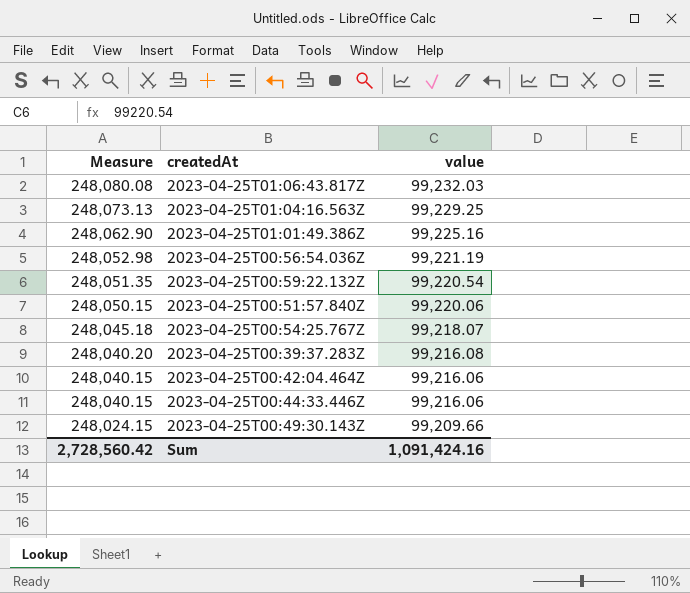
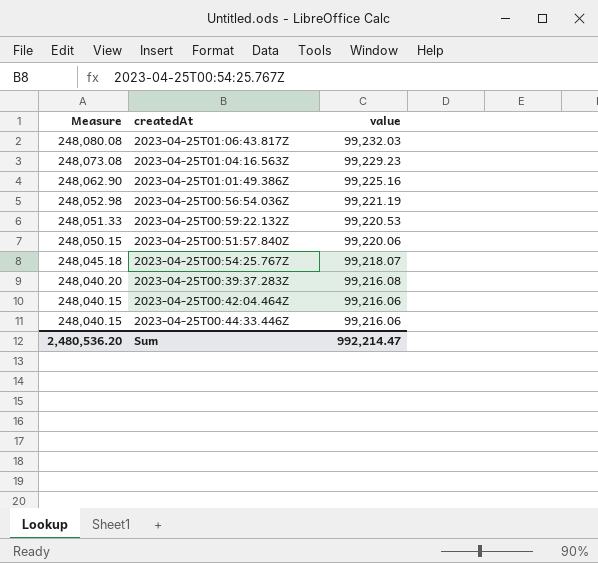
row 2023-04-25T00:49:30.143Z: 248,024.15 | 99,209.66 -> none
2023-04-25T01:04:16.563Z | Measure: 248,073.13 -> 248,073.08
2023-04-25T01:04:16.563Z | value: 99,229.25 -> 99,229.23
2023-04-25T00:59:22.132Z | Measure: 248,051.35 -> 248,051.33
2023-04-25T00:59:22.132Z | value: 99,220.54 -> 99,220.53
Sum | Measure: 2,728,560.42 -> 2,480,536.20
Sum | value: 1,091,424.16 -> 992,214.47

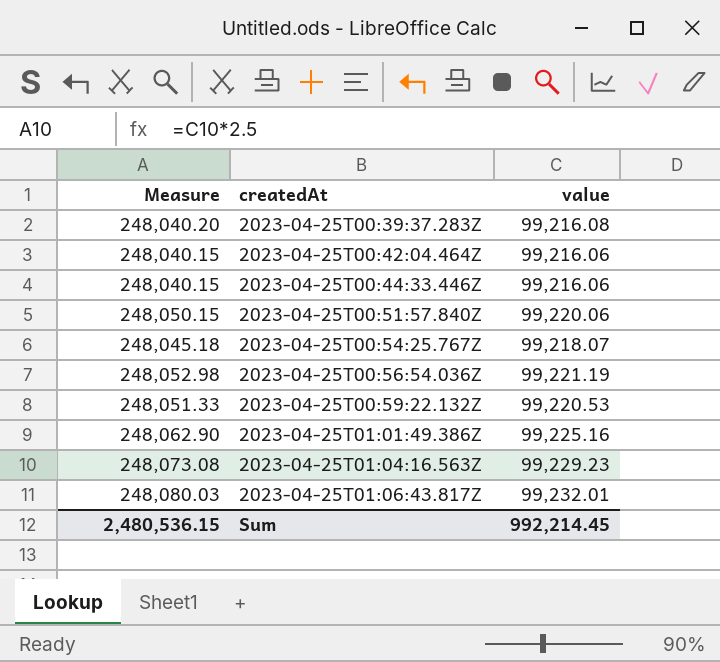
row order: Measure descending -> createdAt ascending
2023-04-25T01:06:43.817Z | Measure: 248,080.08 -> 248,080.03
2023-04-25T01:06:43.817Z | value: 99,232.03 -> 99,232.01
Sum | Measure: 2,480,536.20 -> 2,480,536.15
Sum | value: 992,214.47 -> 992,214.45

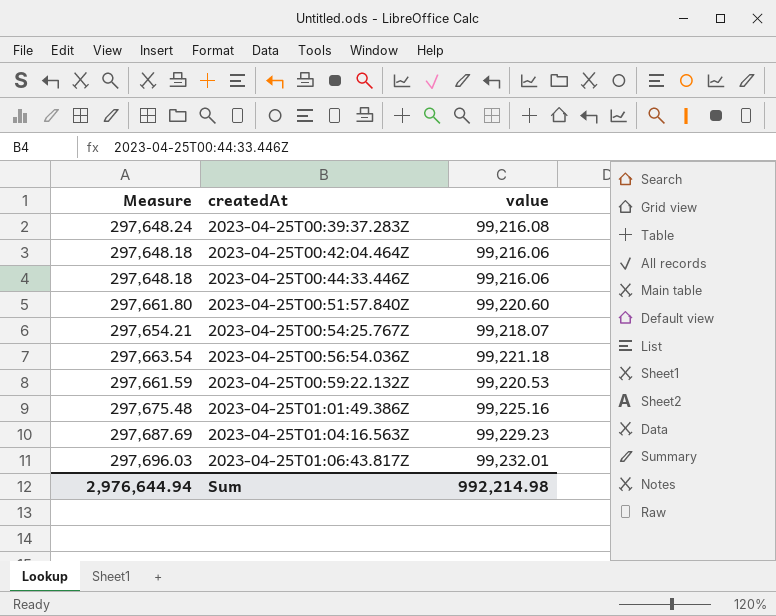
column Measure | formula: [value] * 2.5 -> [value] * 3
2023-04-25T00:51:57.840Z | value: 99,220.06 -> 99,220.60
2023-04-25T00:56:54.036Z | value: 99,221.19 -> 99,221.18
Sum | Measure: 2,480,536.15 -> 2,976,644.94
Sum | value: 992,214.45 -> 992,214.98

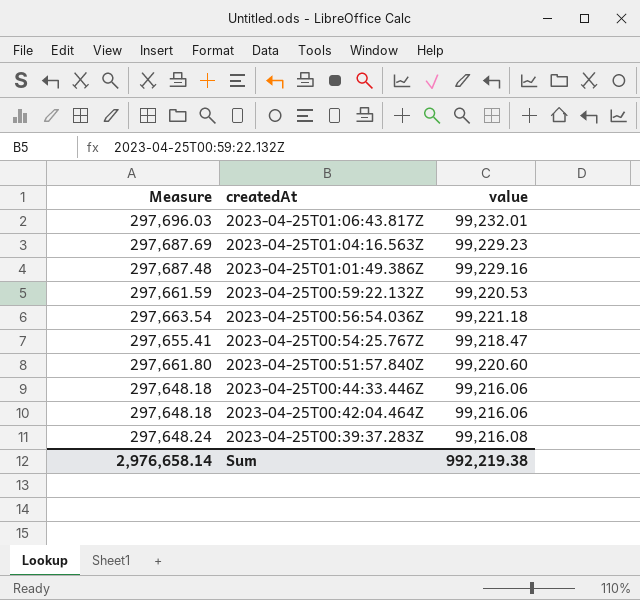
row order: createdAt ascending -> createdAt descending
2023-04-25T01:01:49.386Z | Measure: 297,675.48 -> 297,687.48
2023-04-25T01:01:49.386Z | value: 99,225.16 -> 99,229.16
2023-04-25T00:54:25.767Z | Measure: 297,654.21 -> 297,655.41
2023-04-25T00:54:25.767Z | value: 99,218.07 -> 99,218.47
Sum | Measure: 2,976,644.94 -> 2,976,658.14
Sum | value: 992,214.98 -> 992,219.38

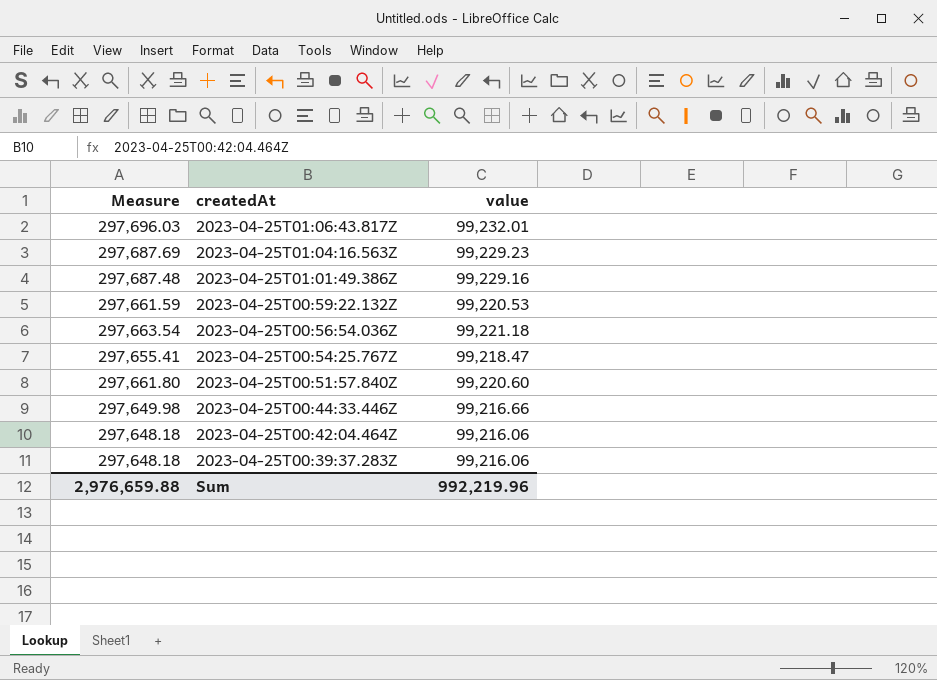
2023-04-25T00:44:33.446Z | Measure: 297,648.18 -> 297,649.98
2023-04-25T00:44:33.446Z | value: 99,216.06 -> 99,216.66
2023-04-25T00:39:37.283Z | Measure: 297,648.24 -> 297,648.18
2023-04-25T00:39:37.283Z | value: 99,216.08 -> 99,216.06
Sum | Measure: 2,976,658.14 -> 2,976,659.88
Sum | value: 992,219.38 -> 992,219.96

